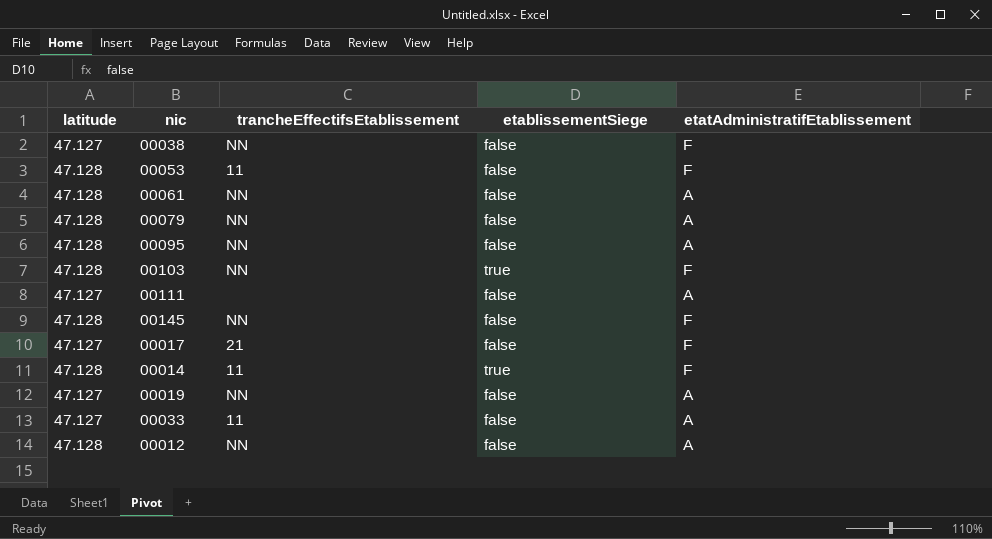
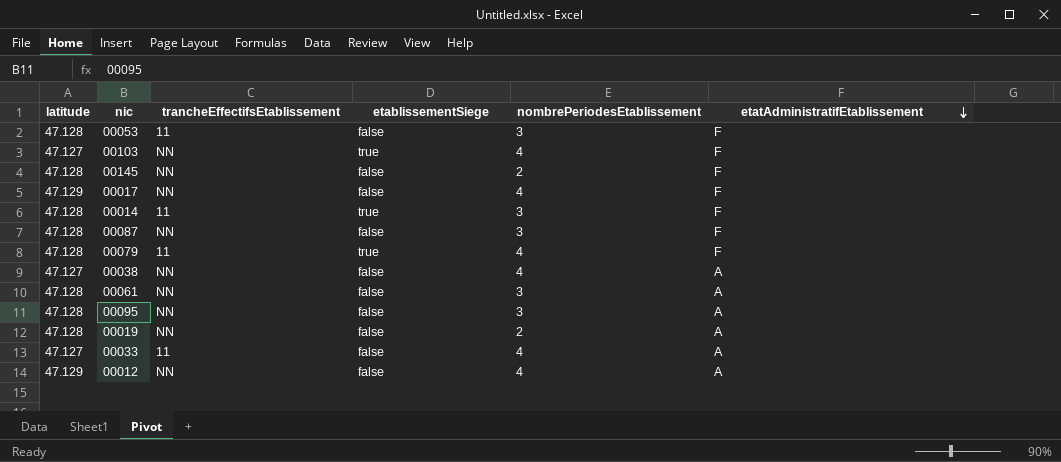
row order: none -> etatAdministratifEtablissement descending
column nombrePeriodesEtablissement | position: none -> 5
row 00111: 47.127 | none | false | A -> none
00103 | latitude: 47.128 -> 47.127
00017 | latitude: 47.127 -> 47.129
00017 | trancheEffectifsEtablissement: 21 -> NN
row 00087: none -> 47.128 | NN | false | 3 | F
00079 | trancheEffectifsEtablissement: NN -> 11
00079 | etablissementSiege: false -> true
00079 | etatAdministratifEtablissement: A -> F
00038 | etatAdministratifEtablissement: F -> A
00019 | latitude: 47.127 -> 47.128
00012 | latitude: 47.128 -> 47.129

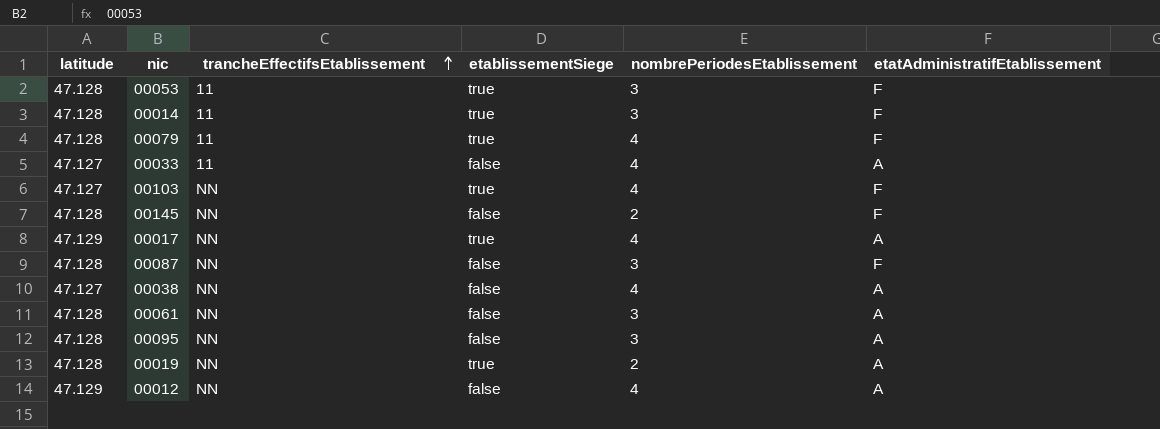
row order: etatAdministratifEtablissement descending -> trancheEffectifsEtablissement ascending
00053 | etablissementSiege: false -> true
00017 | etablissementSiege: false -> true
00017 | etatAdministratifEtablissement: F -> A
00019 | etablissementSiege: false -> true

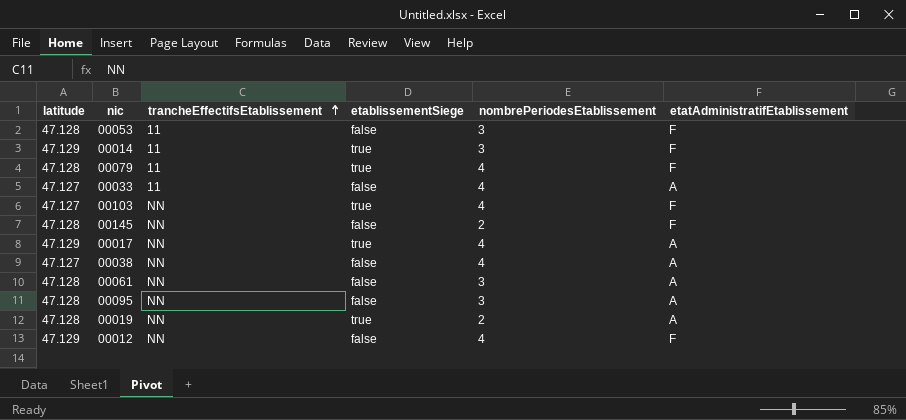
row 00087: 47.128 | NN | false | 3 | F -> none
00053 | etablissementSiege: true -> false
00014 | latitude: 47.128 -> 47.129
00012 | etatAdministratifEtablissement: A -> F

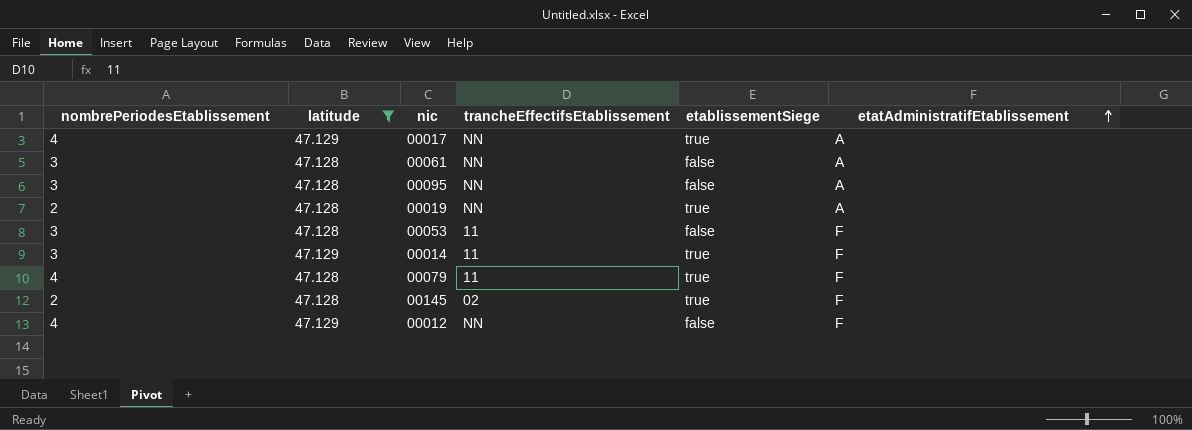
filter: none -> latitude != 47.127
row order: trancheEffectifsEtablissement ascending -> etatAdministratifEtablissement ascending
column nombrePeriodesEtablissement | position: 5 -> 1
00145 | trancheEffectifsEtablissement: NN -> 02
00145 | etablissementSiege: false -> true

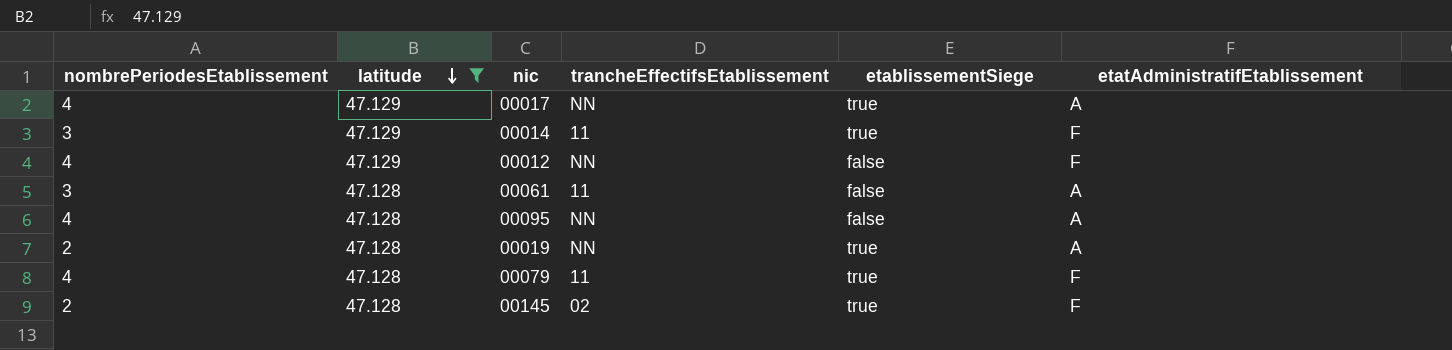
row order: etatAdministratifEtablissement ascending -> latitude descending
row 00053: 3 | 47.128 | 11 | false | F -> none
00061 | trancheEffectifsEtablissement: NN -> 11
00095 | nombrePeriodesEtablissement: 3 -> 4

